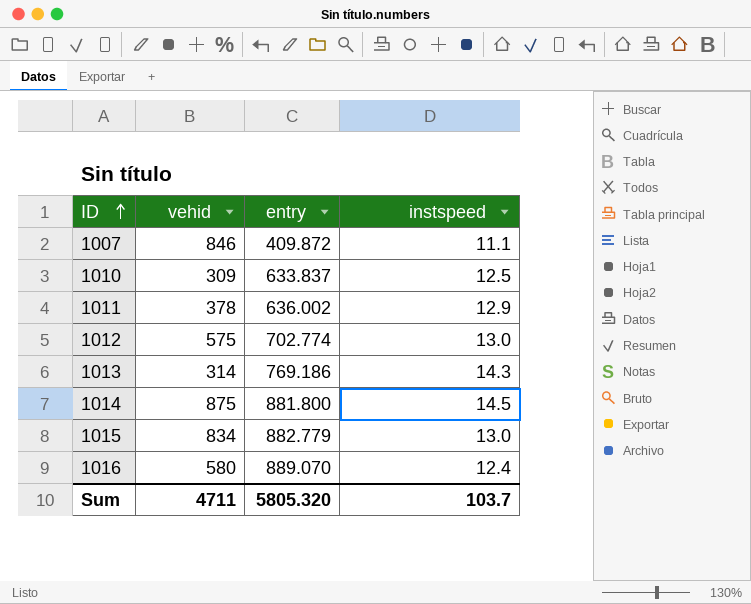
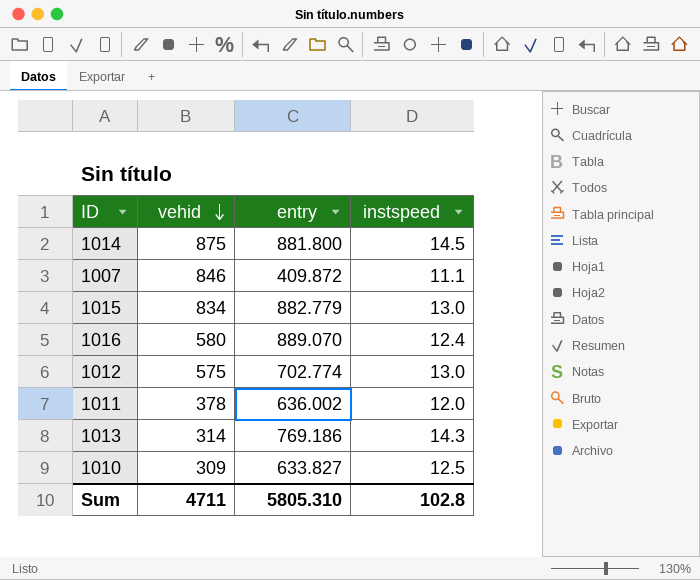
row order: ID ascending -> vehid descending
1011 | instspeed: 12.9 -> 12.0
1010 | entry: 633.837 -> 633.827
Sum | entry: 5805.320 -> 5805.310
Sum | instspeed: 103.7 -> 102.8

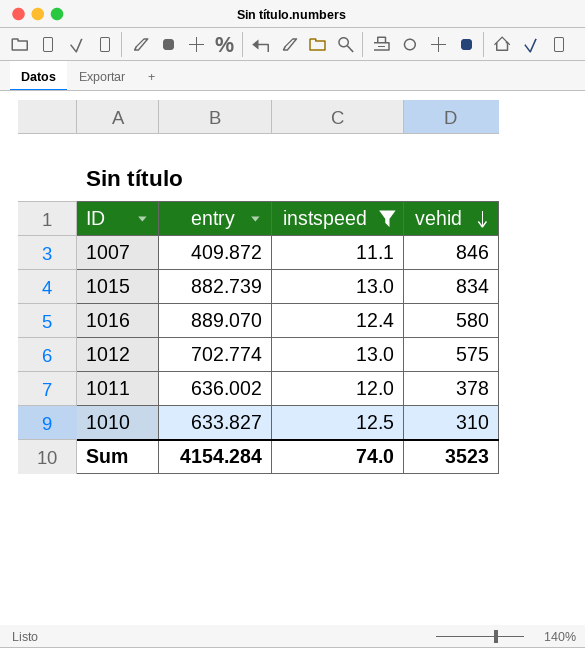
filter: none -> instspeed <= 13.0
column vehid | position: 2 -> 4
1015 | entry: 882.779 -> 882.739
1010 | vehid: 309 -> 310
Sum | entry: 5805.310 -> 4154.284
Sum | instspeed: 102.8 -> 74.0
Sum | vehid: 4711 -> 3523

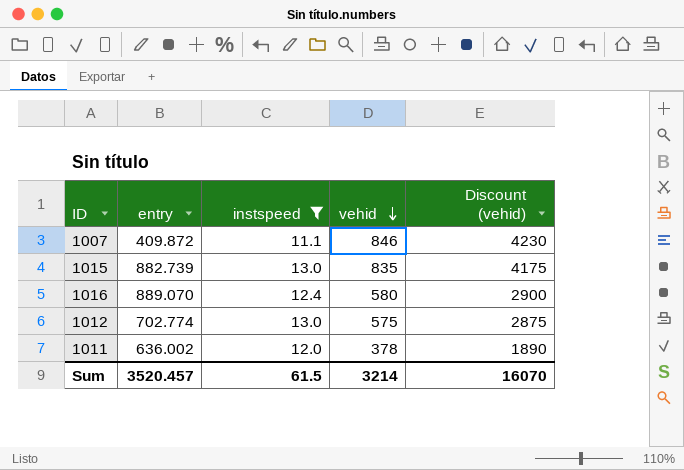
column Discount (vehid) | formula: none -> [vehid] * 5
row 1010: 633.827 | 12.5 | 310 -> none
1015 | vehid: 834 -> 835
Sum | entry: 4154.284 -> 3520.457
Sum | instspeed: 74.0 -> 61.5
Sum | vehid: 3523 -> 3214

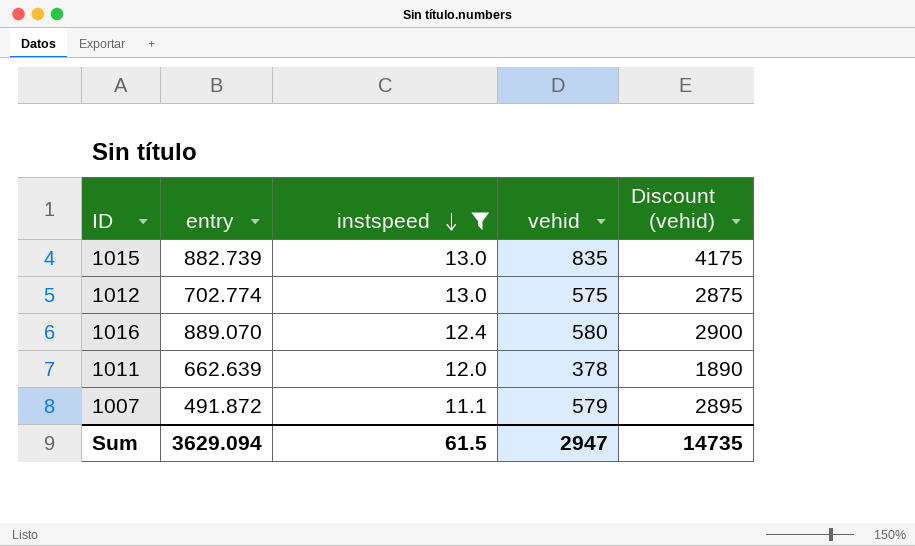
row order: vehid descending -> instspeed descending
1011 | entry: 636.002 -> 662.639
1007 | entry: 409.872 -> 491.872
1007 | vehid: 846 -> 579
1007 | Discount (vehid): 4230 -> 2895
Sum | entry: 3520.457 -> 3629.094
Sum | vehid: 3214 -> 2947
Sum | Discount (vehid): 16070 -> 14735

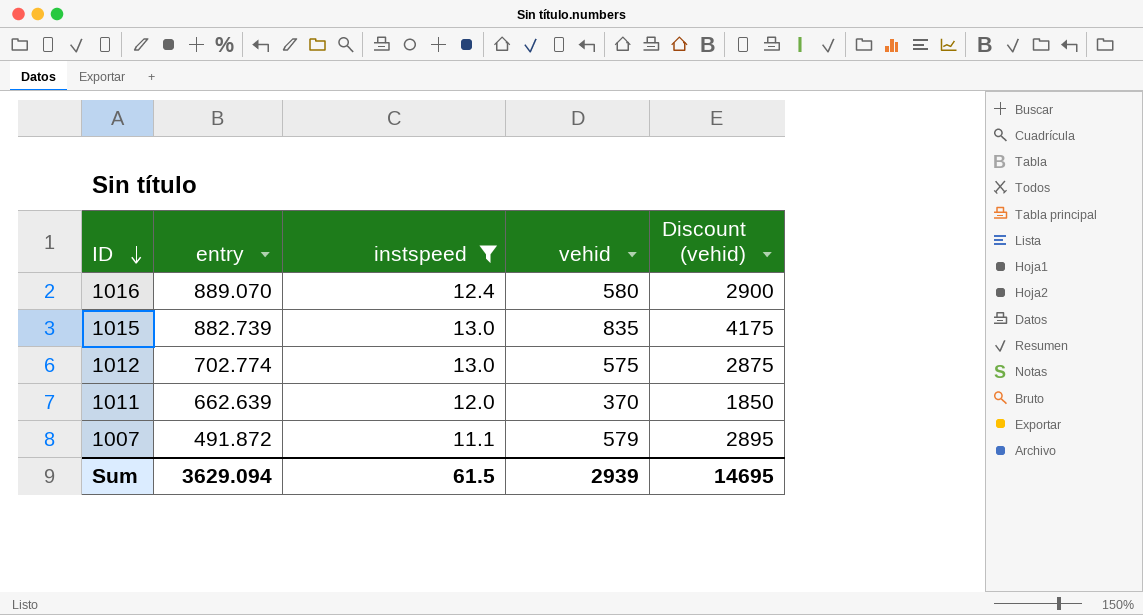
row order: instspeed descending -> ID descending
1011 | vehid: 378 -> 370
1011 | Discount (vehid): 1890 -> 1850
Sum | vehid: 2947 -> 2939
Sum | Discount (vehid): 14735 -> 14695

